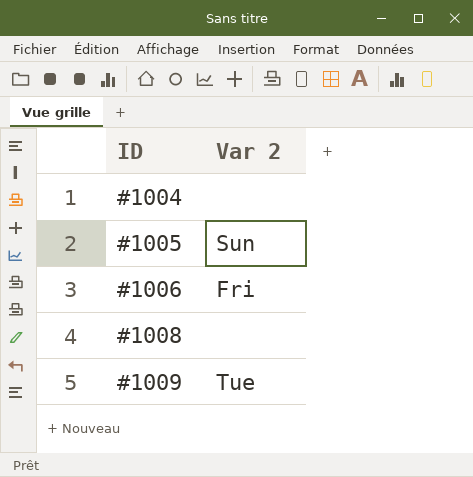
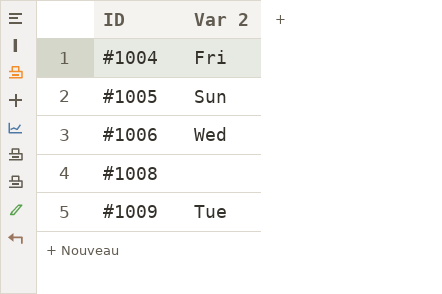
#1004 | Var 2: none -> Fri
#1006 | Var 2: Fri -> Wed

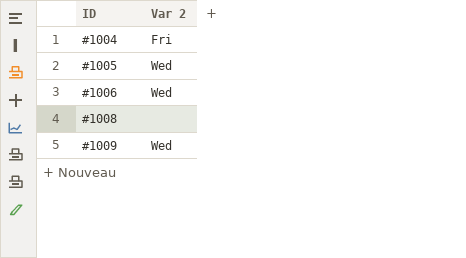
#1005 | Var 2: Sun -> Wed
#1009 | Var 2: Tue -> Wed

